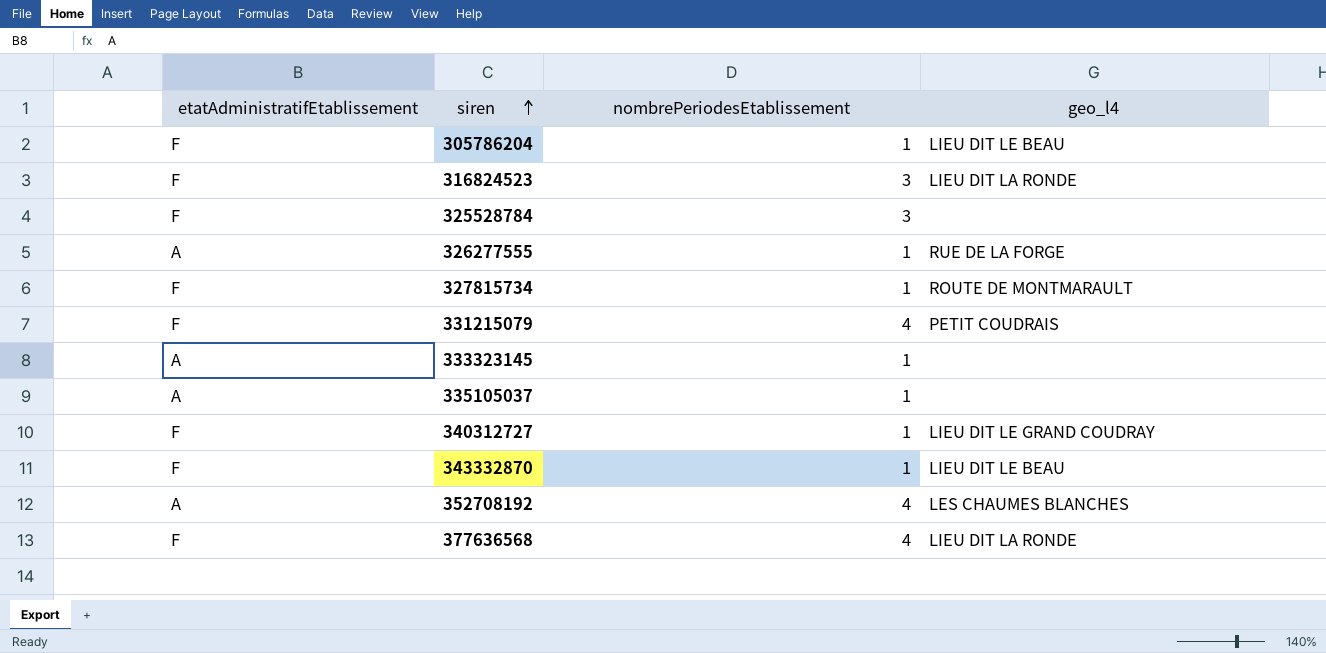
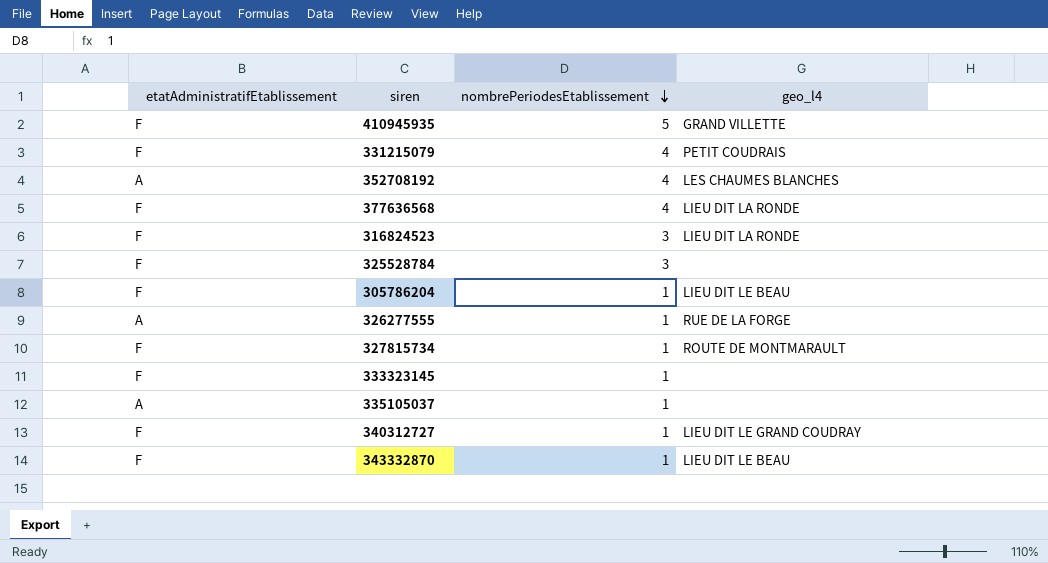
row order: siren ascending -> nombrePeriodesEtablissement descending
row 410945935: none -> F | 5 | GRAND VILLETTE
333323145 | etatAdministratifEtablissement: A -> F

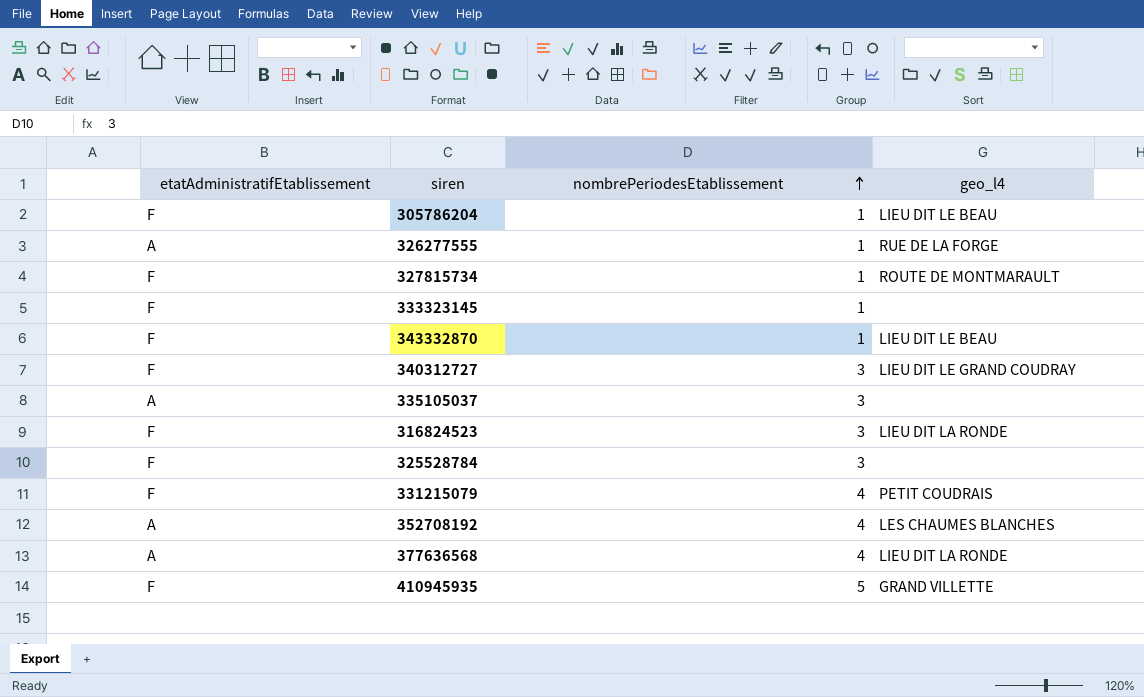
row order: nombrePeriodesEtablissement descending -> nombrePeriodesEtablissement ascending
340312727 | nombrePeriodesEtablissement: 1 -> 3
335105037 | nombrePeriodesEtablissement: 1 -> 3
377636568 | etatAdministratifEtablissement: F -> A

